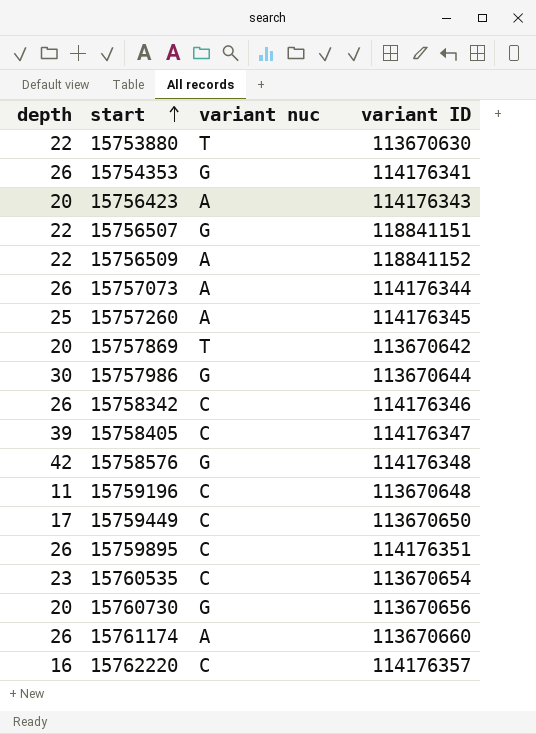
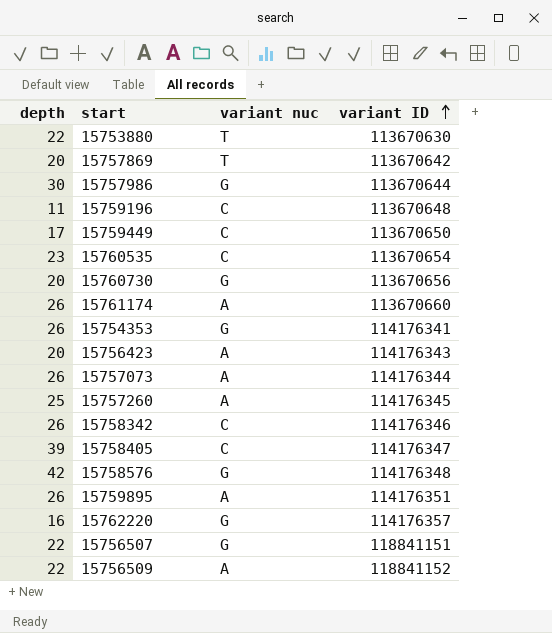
row order: start ascending -> variant ID ascending
15759895 | variant nuc: C -> A
15762220 | variant nuc: C -> G

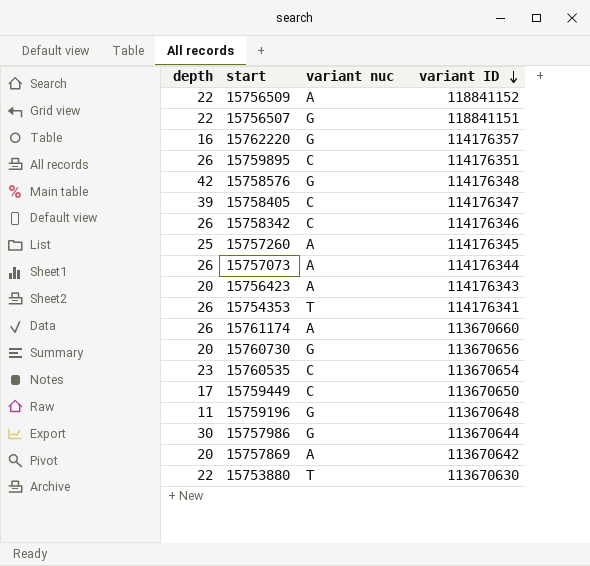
row order: variant ID ascending -> variant ID descending
15759895 | variant nuc: A -> C
15754353 | variant nuc: G -> T
15759196 | variant nuc: C -> G
15757869 | variant nuc: T -> A

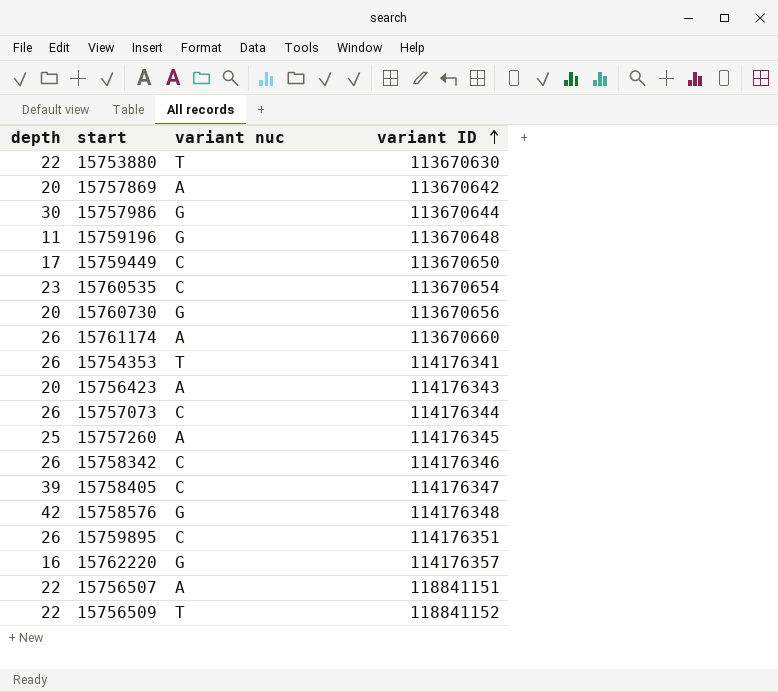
row order: variant ID descending -> variant ID ascending
15757073 | variant nuc: A -> C
15756507 | variant nuc: G -> A
15756509 | variant nuc: A -> T

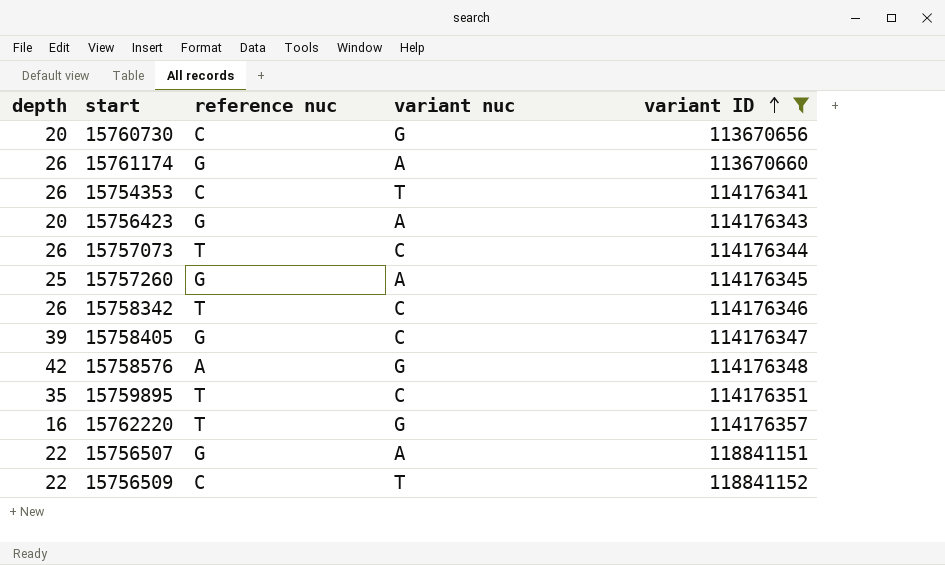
filter: none -> variant ID >= 113670656
column reference nuc | position: none -> 3
15759895 | depth: 26 -> 35

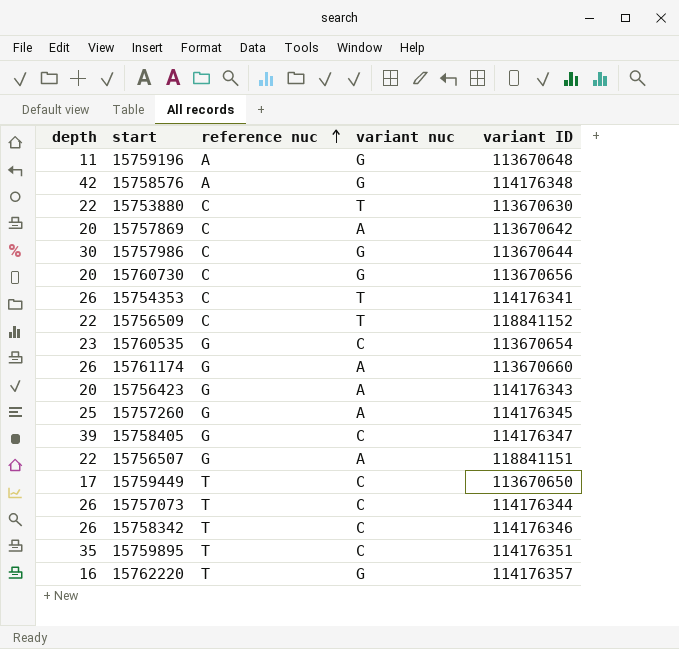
filter: variant ID >= 113670656 -> none
row order: variant ID ascending -> reference nuc ascending

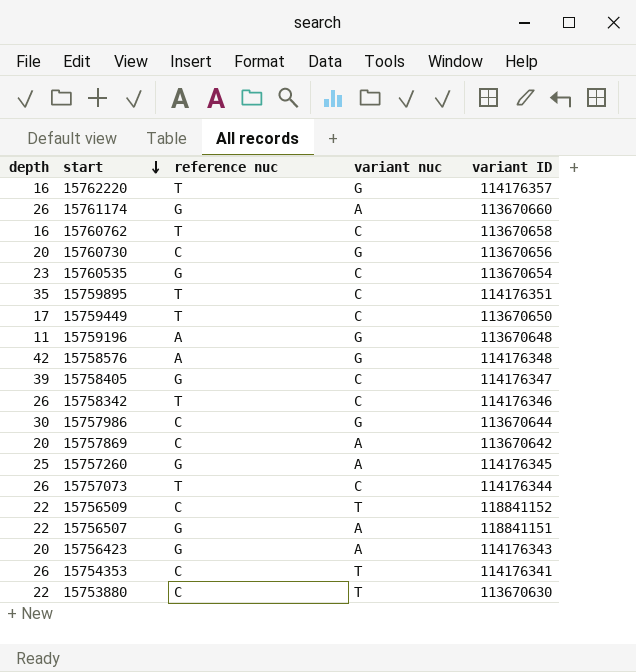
row order: reference nuc ascending -> start descending
row 15760762: none -> 16 | T | C | 113670658

